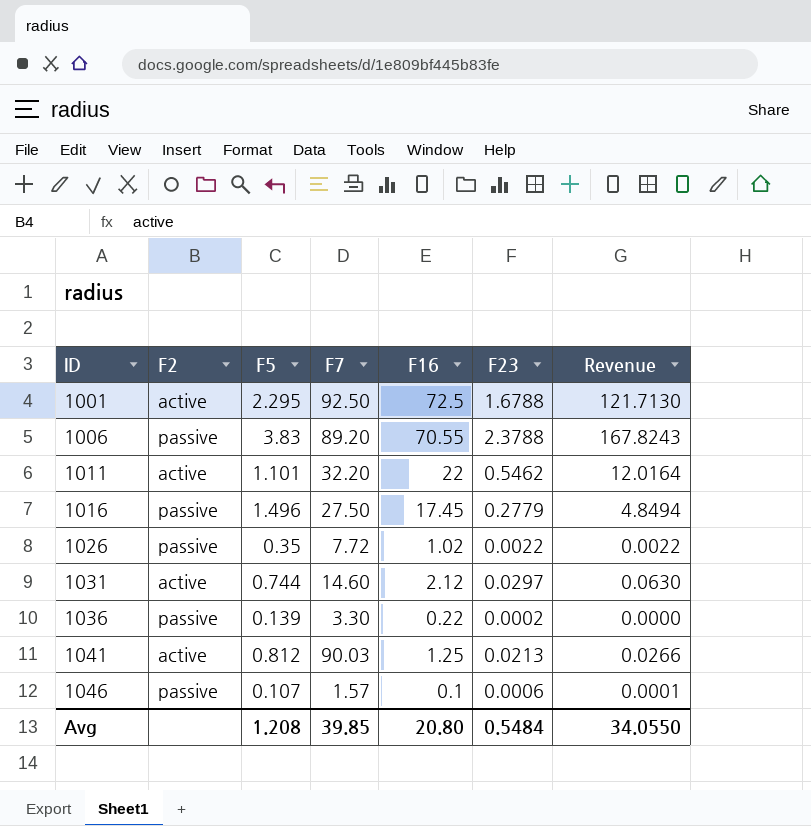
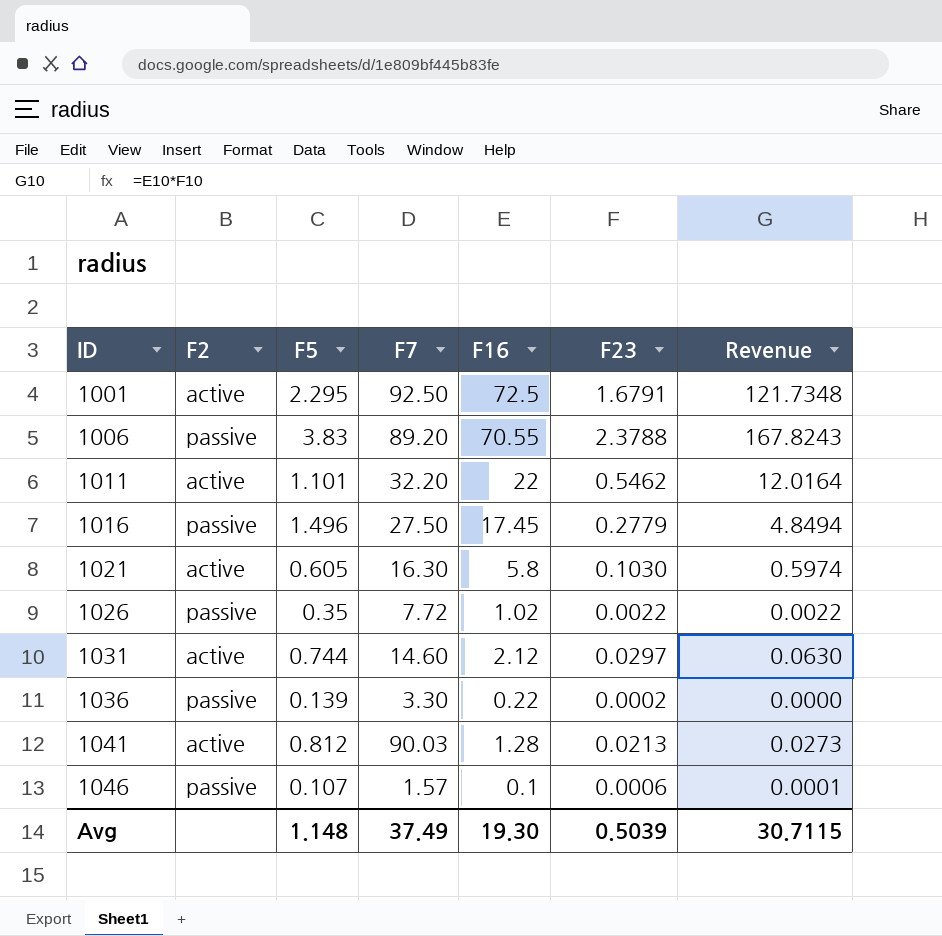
1001 | F23: 1.6788 -> 1.6791
1001 | Revenue: 121.7130 -> 121.7348
row 1021: none -> active | 0.605 | 16.30 | 5.8 | 0.1030 | 0.5974
1041 | F16: 1.25 -> 1.28
1041 | Revenue: 0.0266 -> 0.0273
Avg | F5: 1.208 -> 1.148
Avg | F7: 39.85 -> 37.49
Avg | F16: 20.80 -> 19.30
Avg | F23: 0.5484 -> 0.5039
Avg | Revenue: 34.0550 -> 30.7115

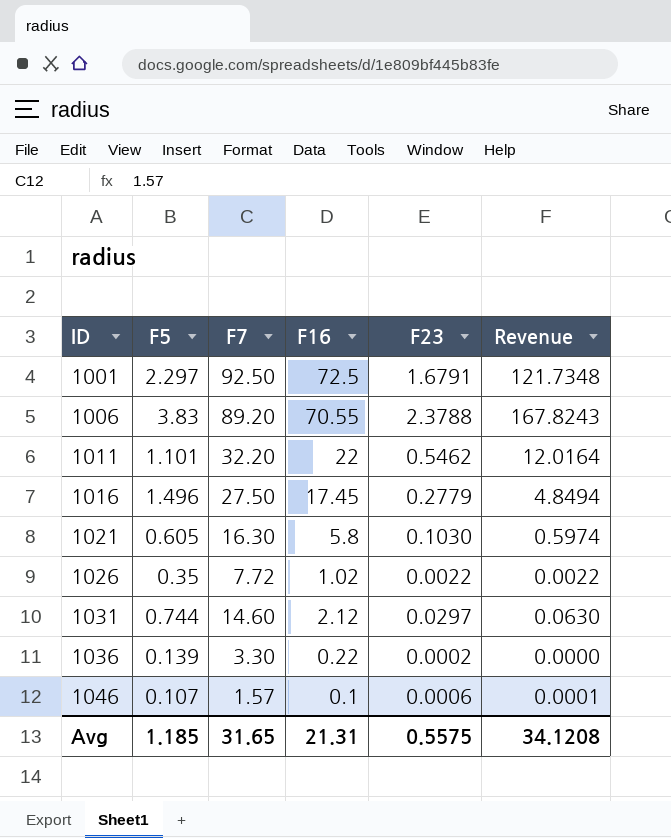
column F2 | position: 2 -> none
row 1041: active | 0.812 | 90.03 | 1.28 | 0.0213 | 0.0273 -> none
1001 | F5: 2.295 -> 2.297
Avg | F5: 1.148 -> 1.185
Avg | F7: 37.49 -> 31.65
Avg | F16: 19.30 -> 21.31
Avg | F23: 0.5039 -> 0.5575
Avg | Revenue: 30.7115 -> 34.1208

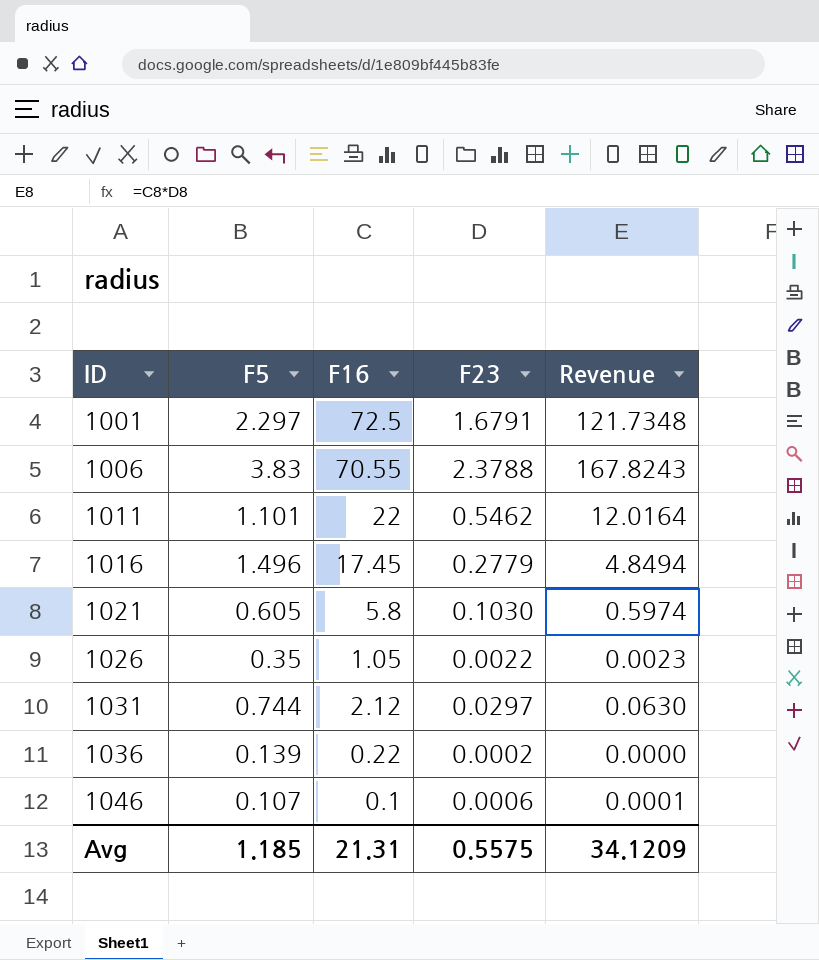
column F7 | position: 3 -> none
1026 | F16: 1.02 -> 1.05
1026 | Revenue: 0.0022 -> 0.0023
Avg | Revenue: 34.1208 -> 34.1209

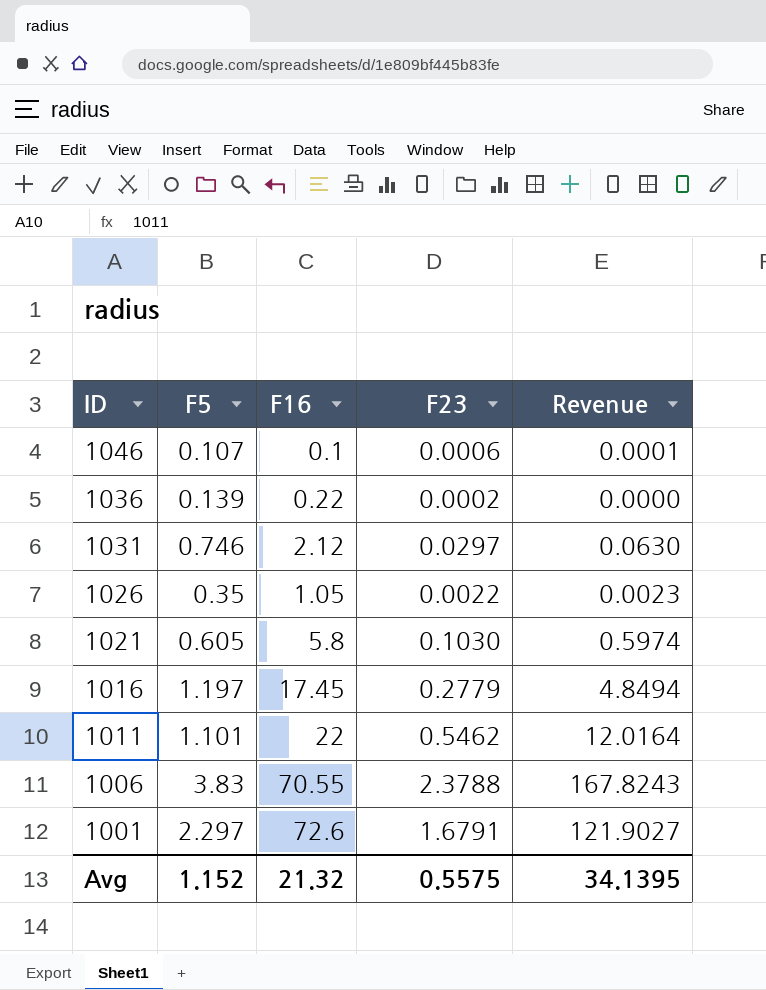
row order: ID ascending -> ID descending
1031 | F5: 0.744 -> 0.746
1016 | F5: 1.496 -> 1.197
1001 | F16: 72.5 -> 72.6
1001 | Revenue: 121.7348 -> 121.9027
Avg | F5: 1.185 -> 1.152
Avg | F16: 21.31 -> 21.32
Avg | Revenue: 34.1209 -> 34.1395

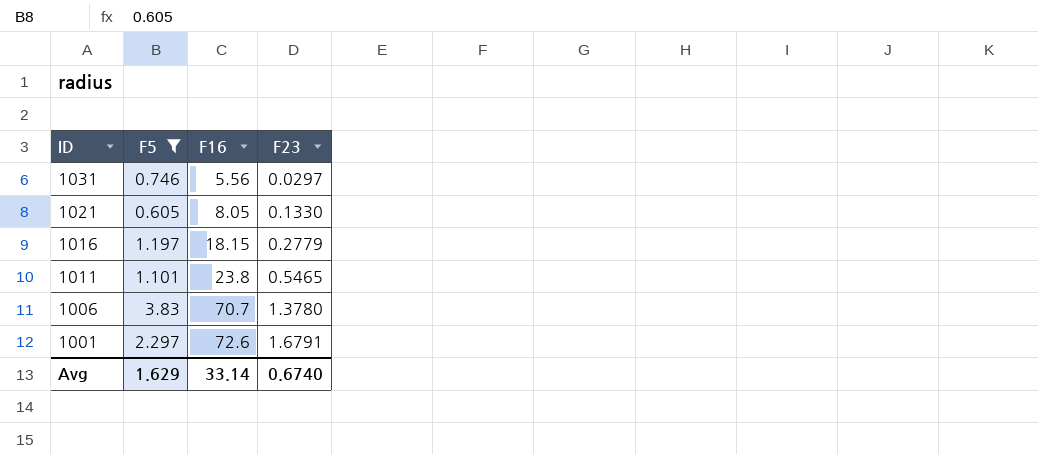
filter: none -> F5 >= 0.605
column Revenue | formula: [F16] * [F23] -> none
1031 | F16: 2.12 -> 5.56
1021 | F16: 5.8 -> 8.05
1021 | F23: 0.1030 -> 0.1330
1016 | F16: 17.45 -> 18.15
1011 | F16: 22 -> 23.8
1011 | F23: 0.5462 -> 0.5465
1006 | F16: 70.55 -> 70.7
1006 | F23: 2.3788 -> 1.3780
Avg | F5: 1.152 -> 1.629
Avg | F16: 21.32 -> 33.14
Avg | F23: 0.5575 -> 0.6740

